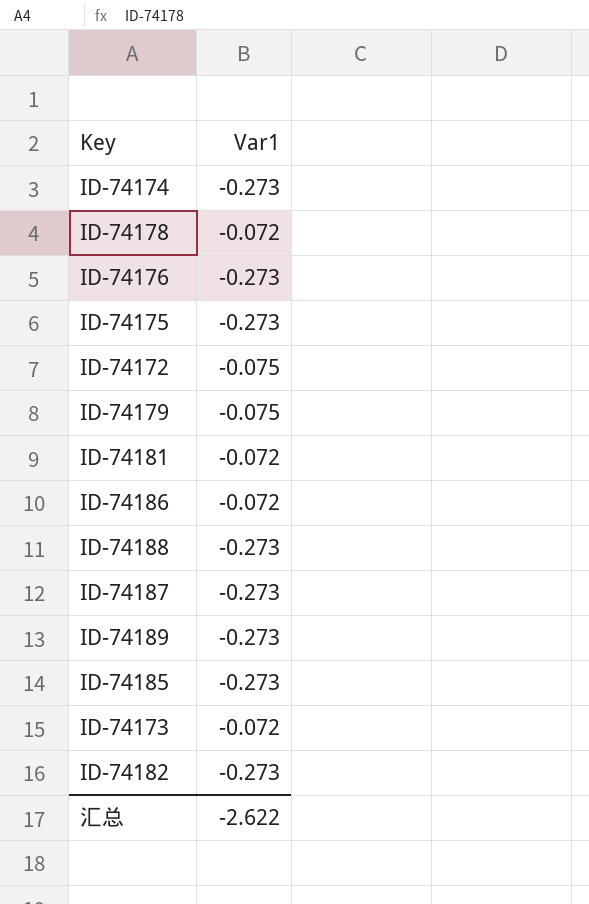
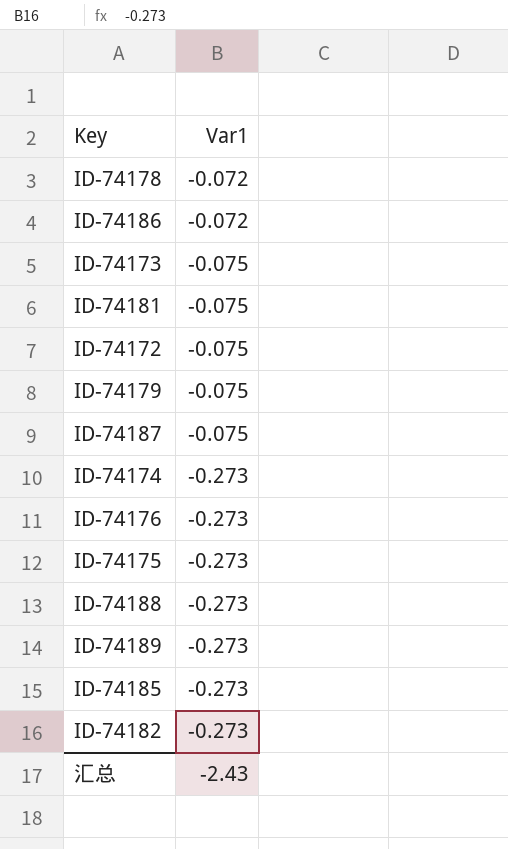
row order: none -> Var1 descending
ID-74173 | Var1: -0.072 -> -0.075
ID-74181 | Var1: -0.072 -> -0.075
ID-74187 | Var1: -0.273 -> -0.075
汇总 | Var1: -2.622 -> -2.43

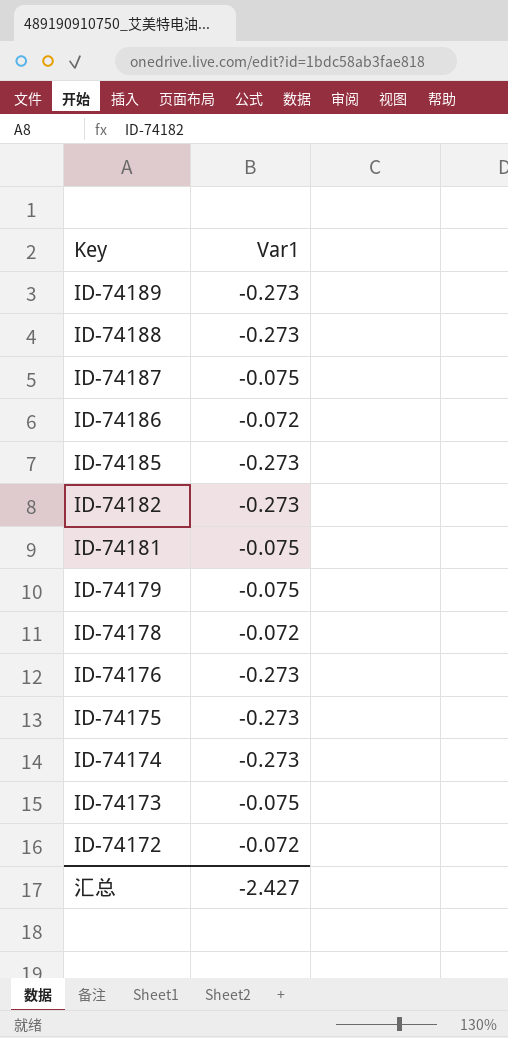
row order: Var1 descending -> Key descending
ID-74172 | Var1: -0.075 -> -0.072
汇总 | Var1: -2.43 -> -2.427

